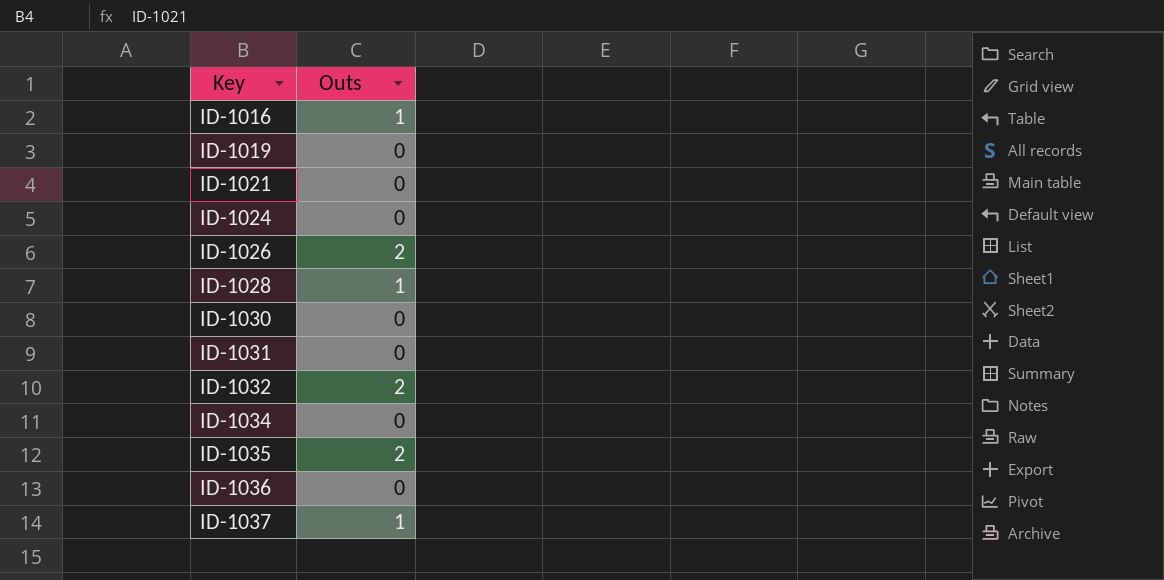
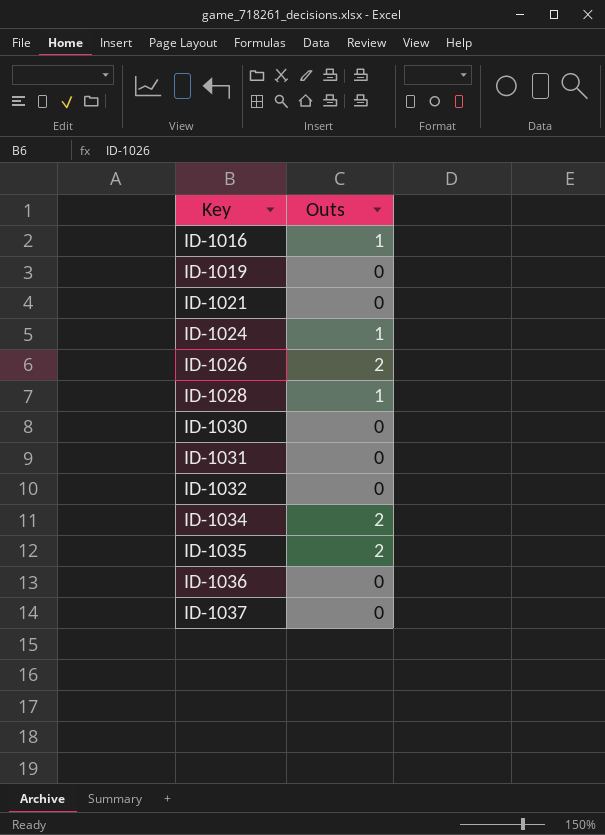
ID-1024 | Outs: 0 -> 1
ID-1032 | Outs: 2 -> 0
ID-1034 | Outs: 0 -> 2
ID-1037 | Outs: 1 -> 0

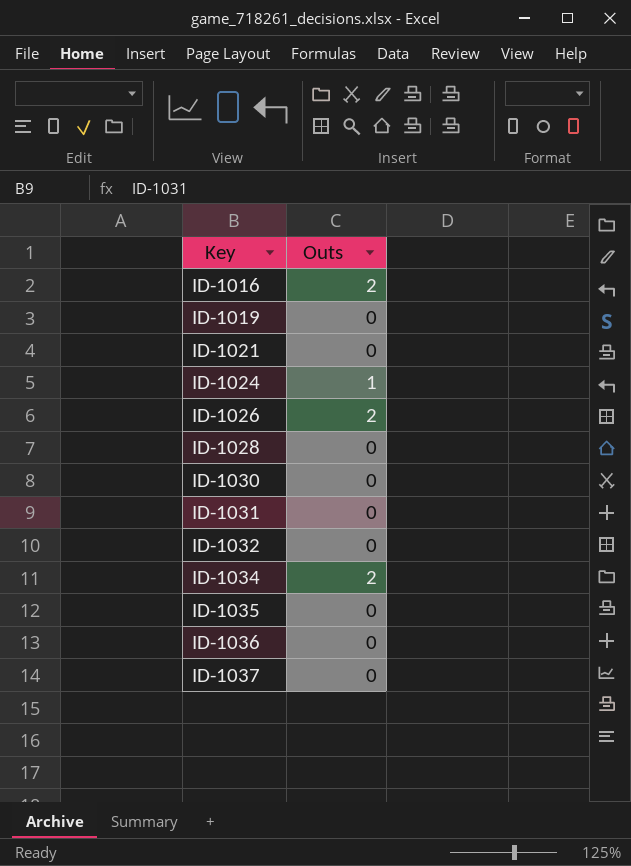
ID-1016 | Outs: 1 -> 2
ID-1028 | Outs: 1 -> 0
ID-1035 | Outs: 2 -> 0

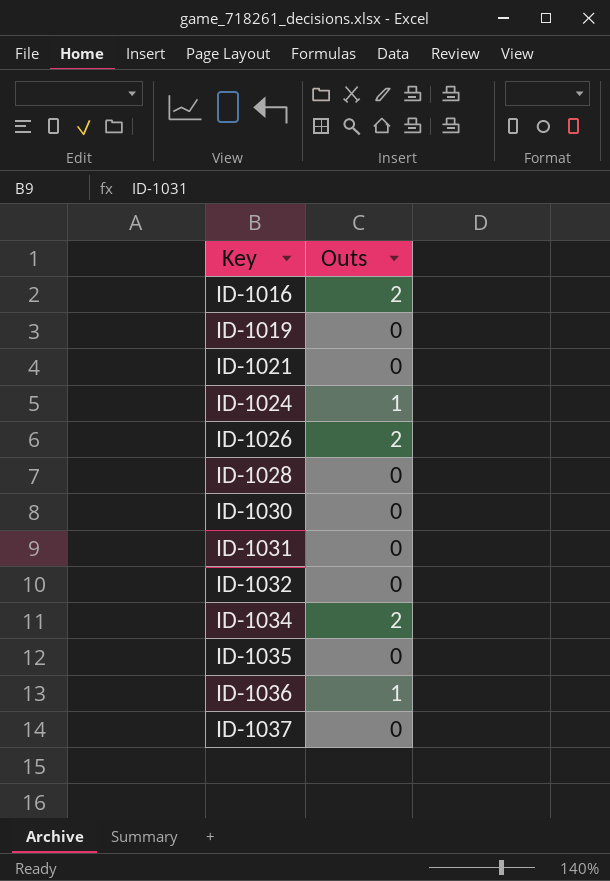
ID-1036 | Outs: 0 -> 1

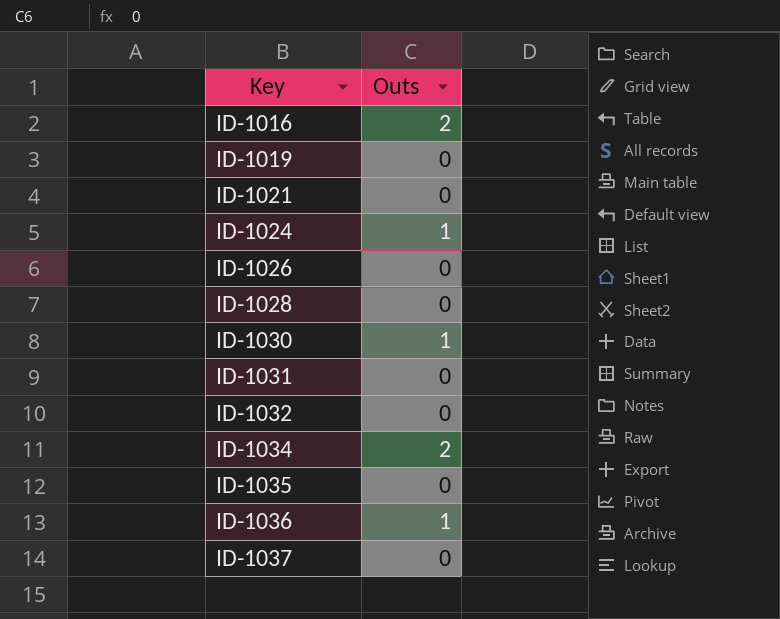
ID-1026 | Outs: 2 -> 0
ID-1030 | Outs: 0 -> 1

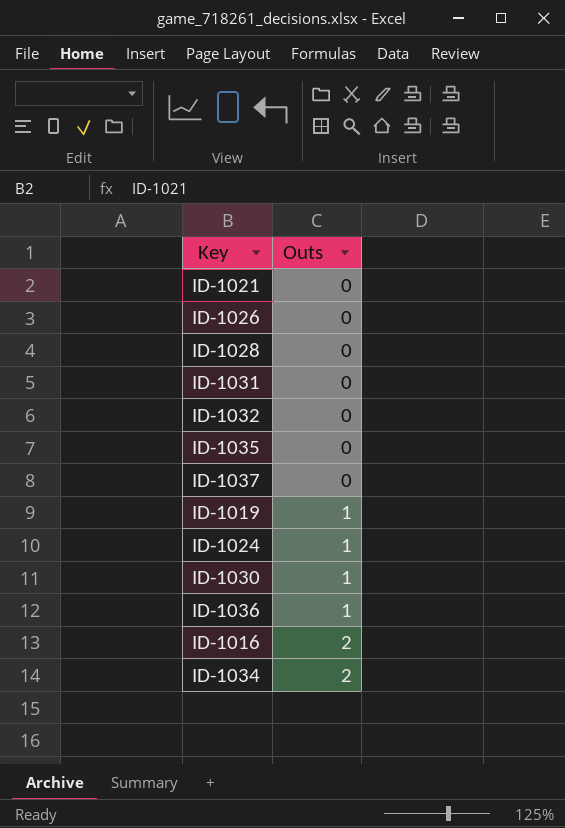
row order: Key ascending -> Outs ascending
ID-1019 | Outs: 0 -> 1

